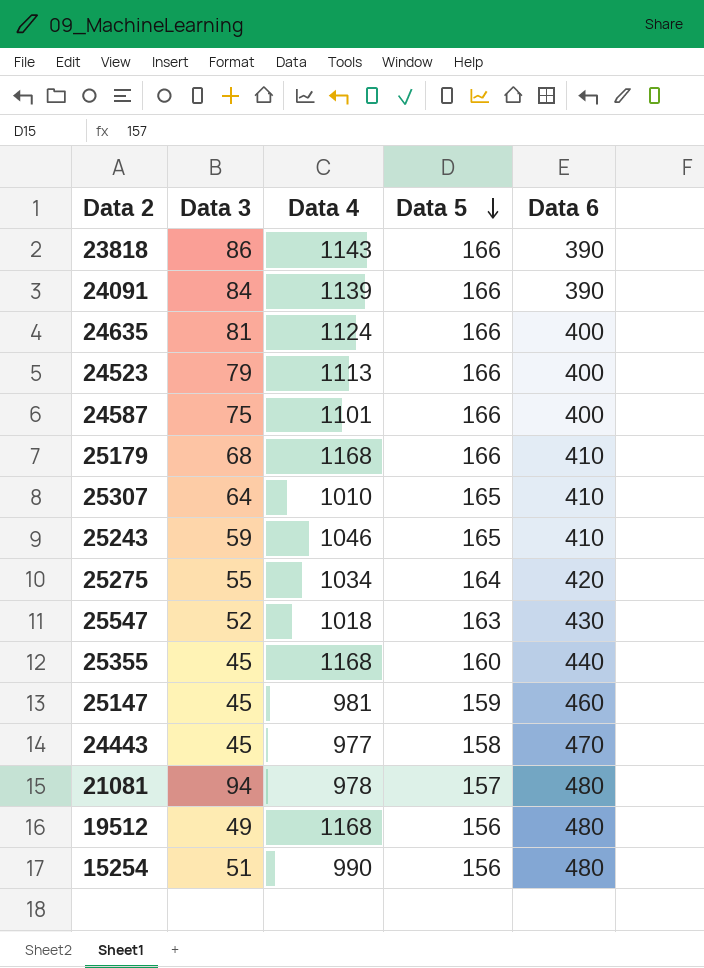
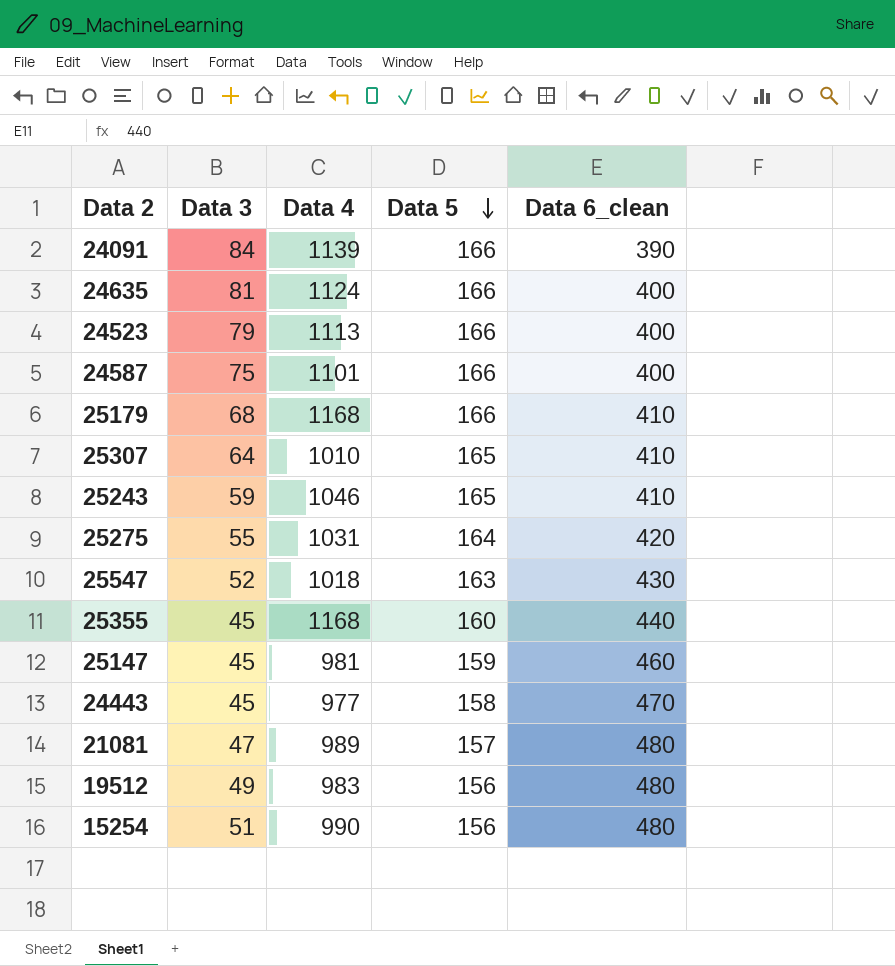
column name: Data 6 -> Data 6_clean
row 23818: 86 | 1143 | 166 | 390 -> none
25275 | Data 4: 1034 -> 1031
21081 | Data 3: 94 -> 47
21081 | Data 4: 978 -> 989
19512 | Data 4: 1168 -> 983

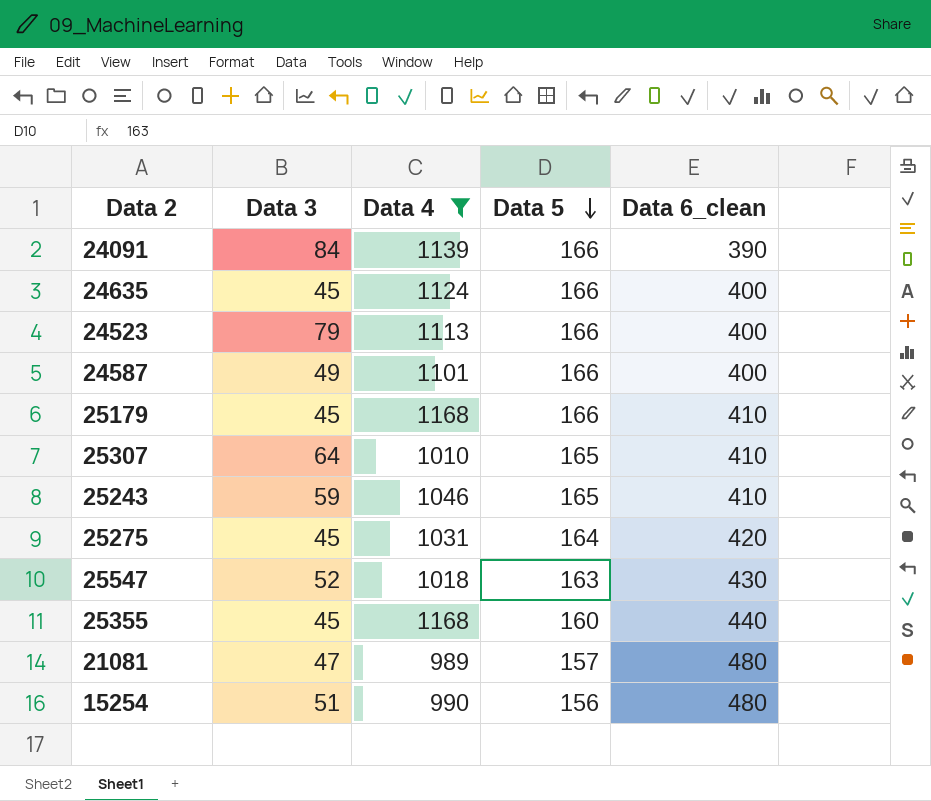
filter: none -> Data 4 >= 989
24635 | Data 3: 81 -> 45
24587 | Data 3: 75 -> 49
25179 | Data 3: 68 -> 45
25275 | Data 3: 55 -> 45

